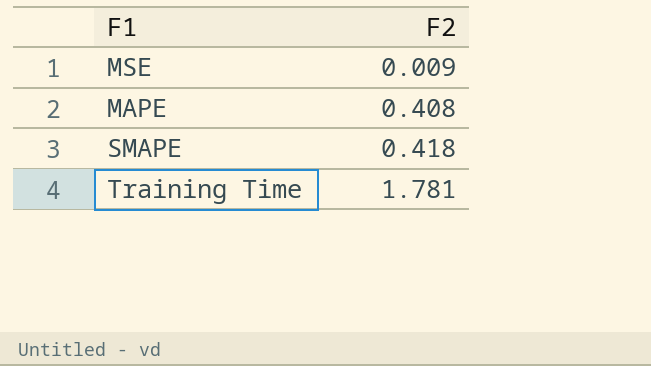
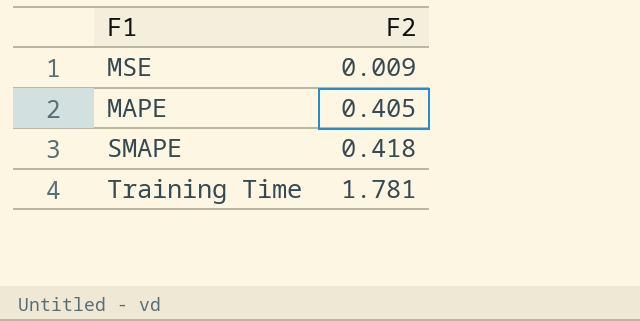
MAPE | F2: 0.408 -> 0.405

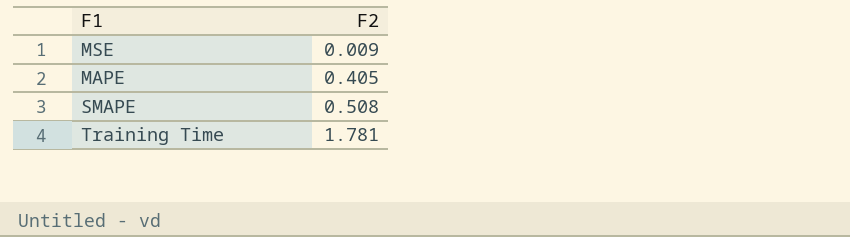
SMAPE | F2: 0.418 -> 0.508

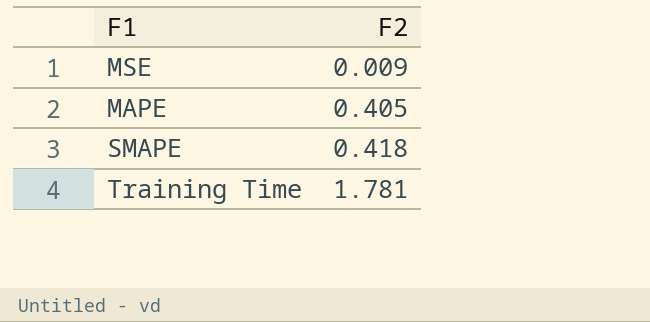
SMAPE | F2: 0.508 -> 0.418

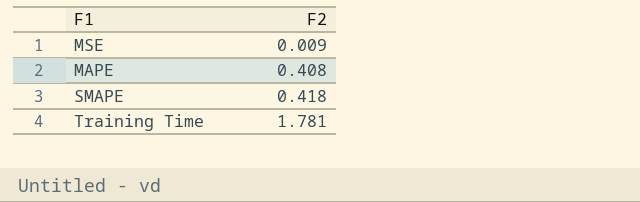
MAPE | F2: 0.405 -> 0.408

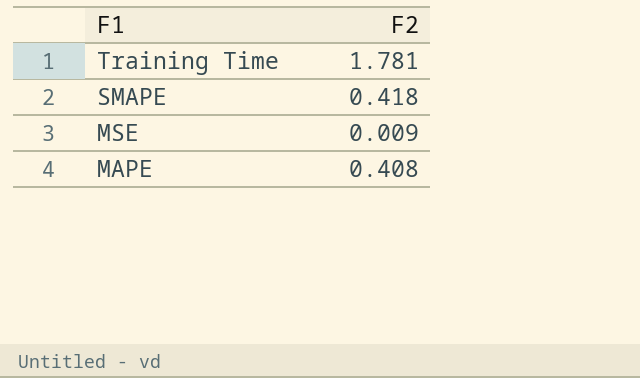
row order: F2 ascending -> F1 descending

